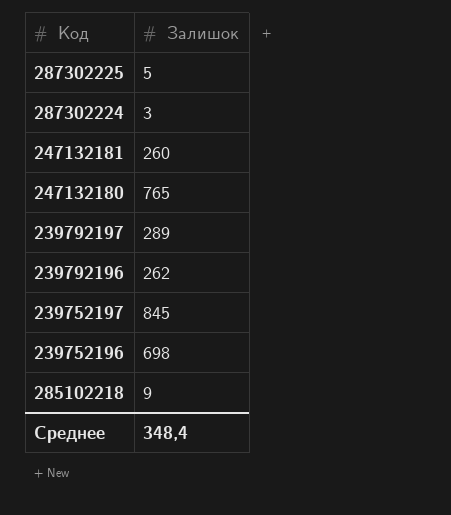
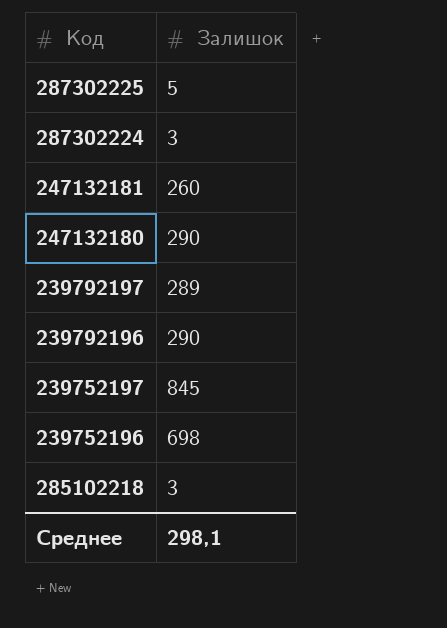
247132180 | Залишок: 765 -> 290
239792196 | Залишок: 262 -> 290
285102218 | Залишок: 9 -> 3
Среднее | Залишок: 348,4 -> 298,1

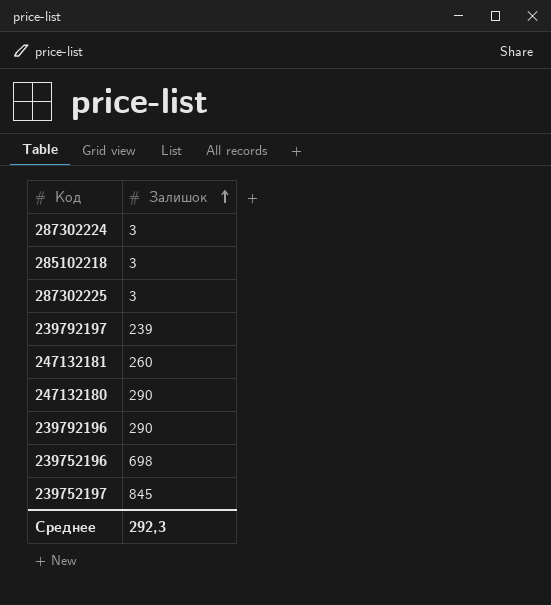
row order: none -> Залишок ascending
287302225 | Залишок: 5 -> 3
239792197 | Залишок: 289 -> 239
Среднее | Залишок: 298,1 -> 292,3

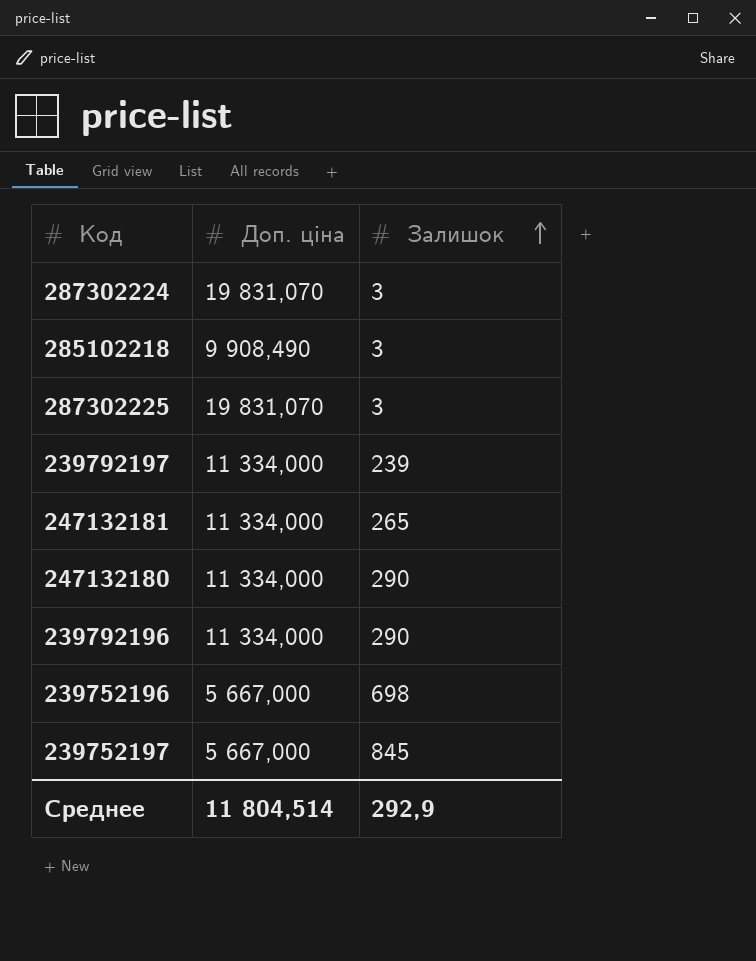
column Доп. ціна | position: none -> 2
247132181 | Залишок: 260 -> 265
Среднее | Залишок: 292,3 -> 292,9

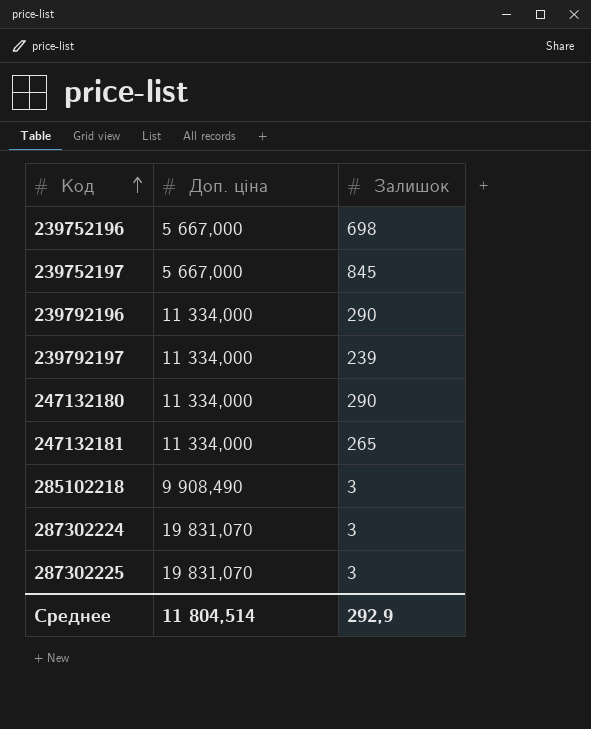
row order: Залишок ascending -> Код ascending

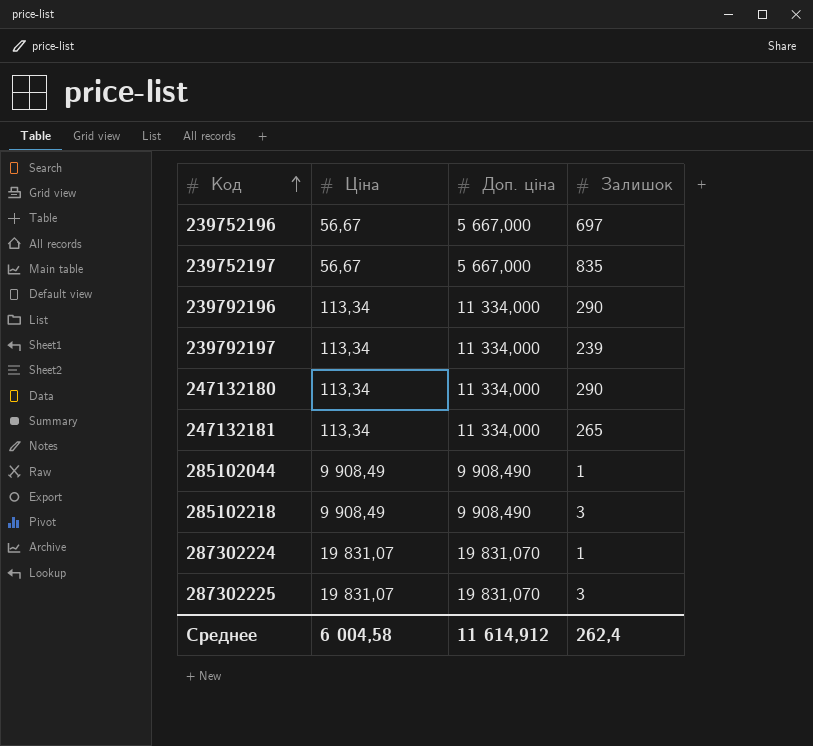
column Ціна | position: none -> 2
239752196 | Залишок: 698 -> 697
239752197 | Залишок: 845 -> 835
row 285102044: none -> 9 908,49 | 9 908,490 | 1
287302224 | Залишок: 3 -> 1
Среднее | Доп. ціна: 11 804,514 -> 11 614,912
Среднее | Залишок: 292,9 -> 262,4

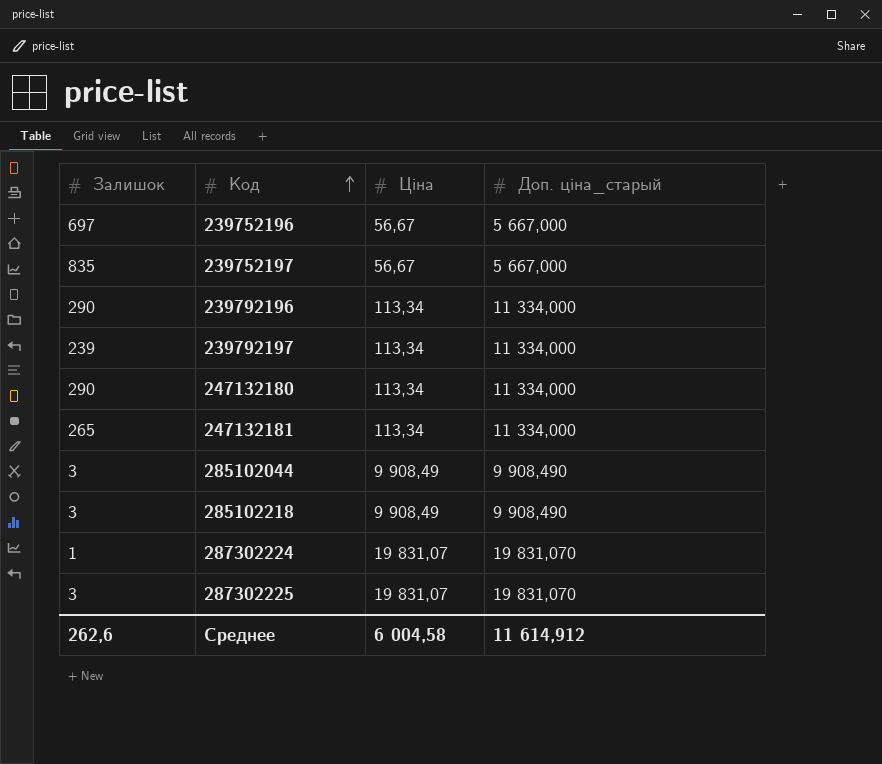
column Залишок | position: 4 -> 1
column name: Доп. ціна -> Доп. ціна_старый
285102044 | Залишок: 1 -> 3
Среднее | Залишок: 262,4 -> 262,6

